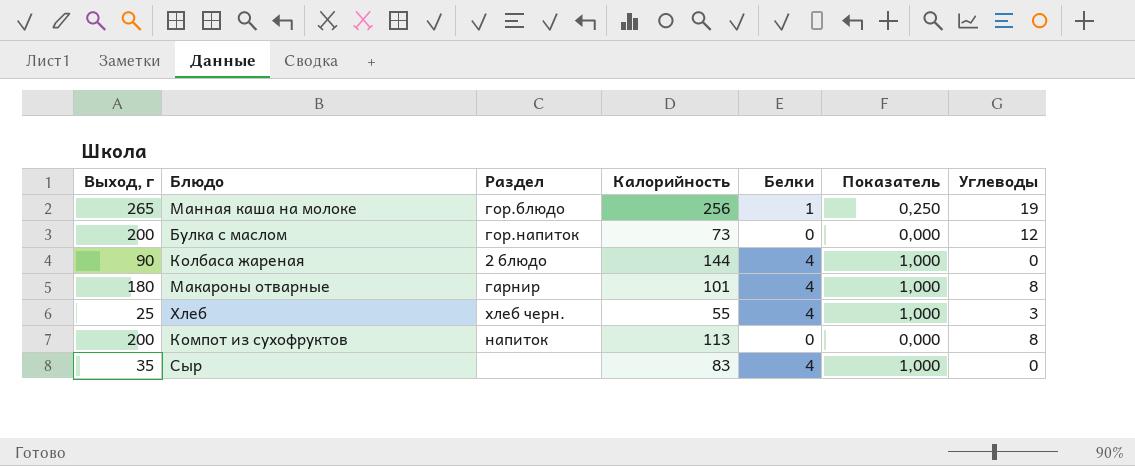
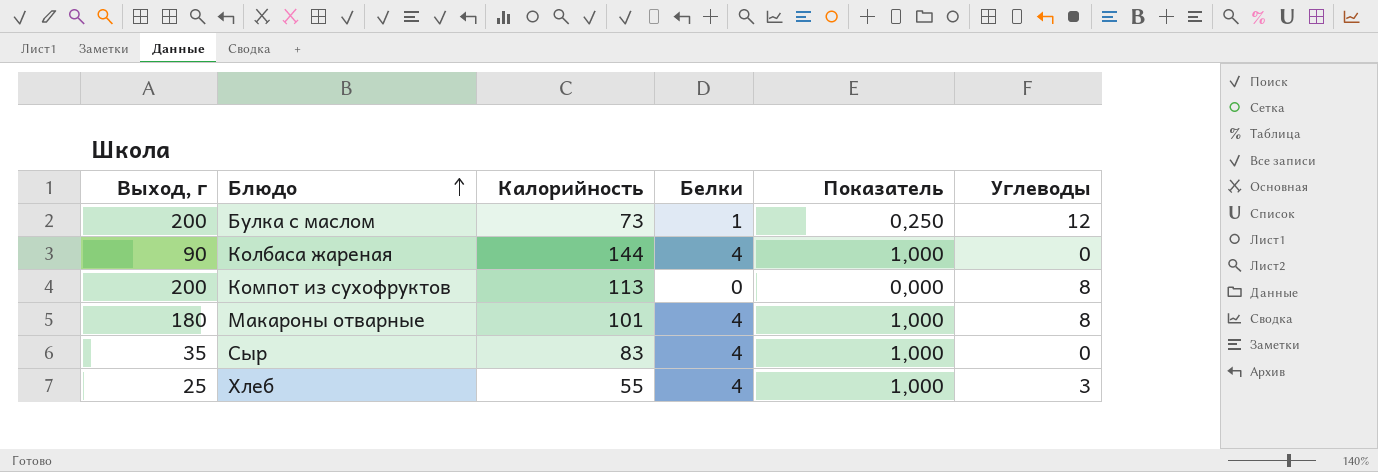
row order: none -> Блюдо ascending
column Раздел | position: 3 -> none
row Манная каша на молоке: 265 | гор.блюдо | 256 | 1 | 0,250 | 19 -> none
Булка с маслом | Белки: 0 -> 1
Булка с маслом | Показатель: 0,000 -> 0,250

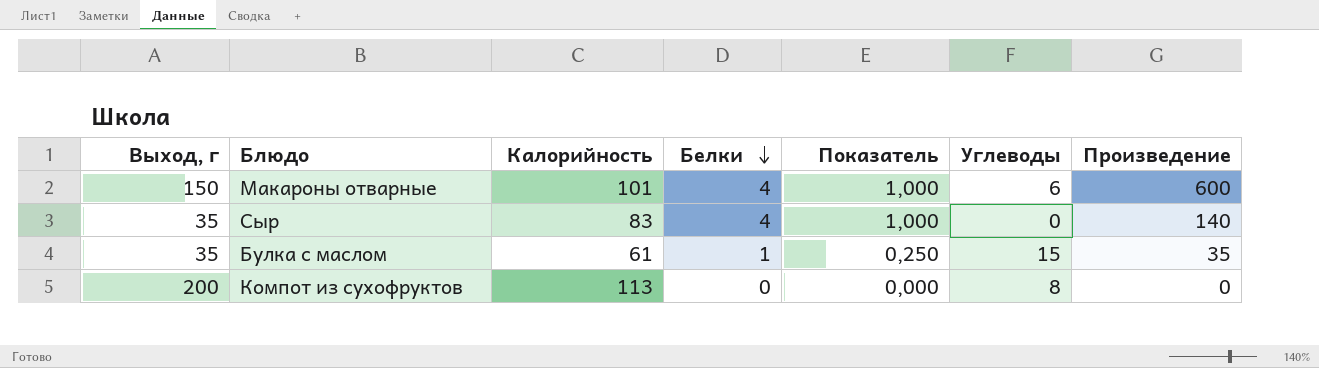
row order: Блюдо ascending -> Белки descending
column Произведение | formula: none -> [Выход, г] * [Белки]
row Колбаса жареная: 90 | 144 | 4 | 1,000 | 0 -> none
row Хлеб: 25 | 55 | 4 | 1,000 | 3 -> none
Макароны отварные | Выход, г: 180 -> 150
Макароны отварные | Углеводы: 8 -> 6
Булка с маслом | Выход, г: 200 -> 35
Булка с маслом | Калорийность: 73 -> 61
Булка с маслом | Углеводы: 12 -> 15

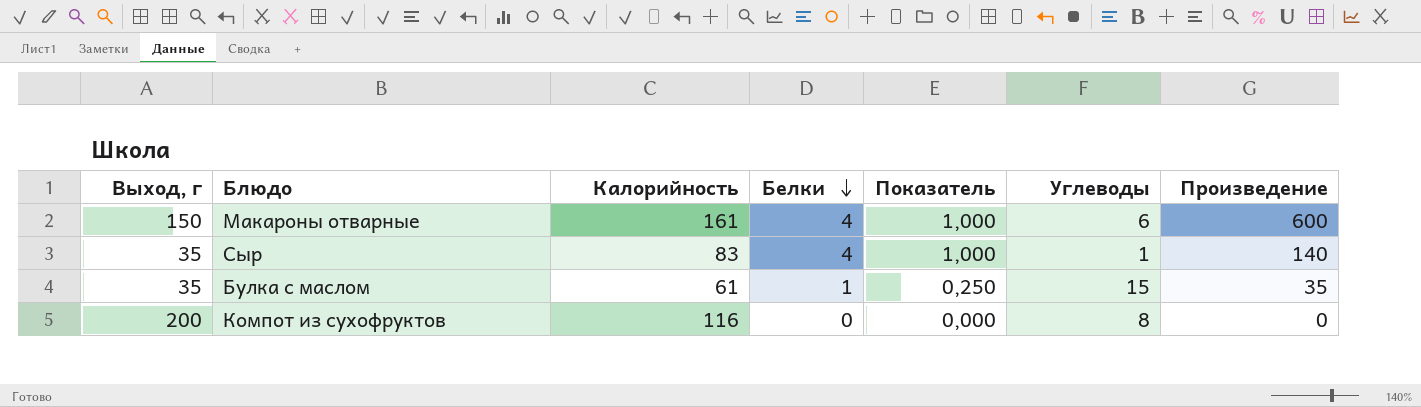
Макароны отварные | Калорийность: 101 -> 161
Сыр | Углеводы: 0 -> 1
Компот из сухофруктов | Калорийность: 113 -> 116

